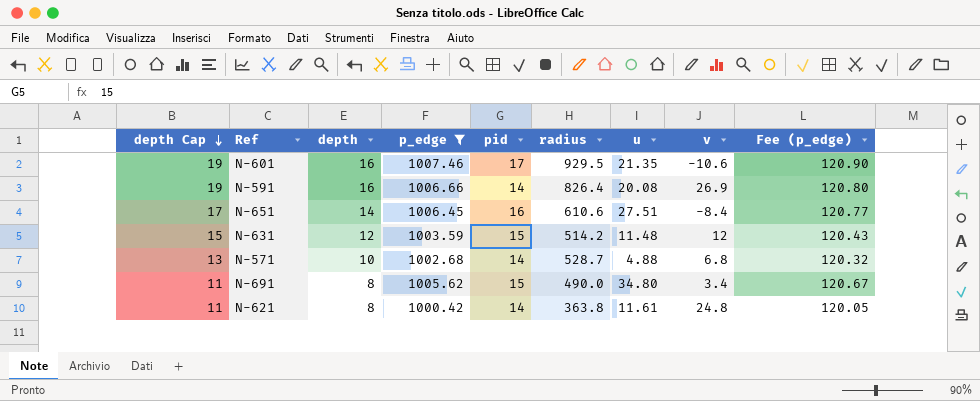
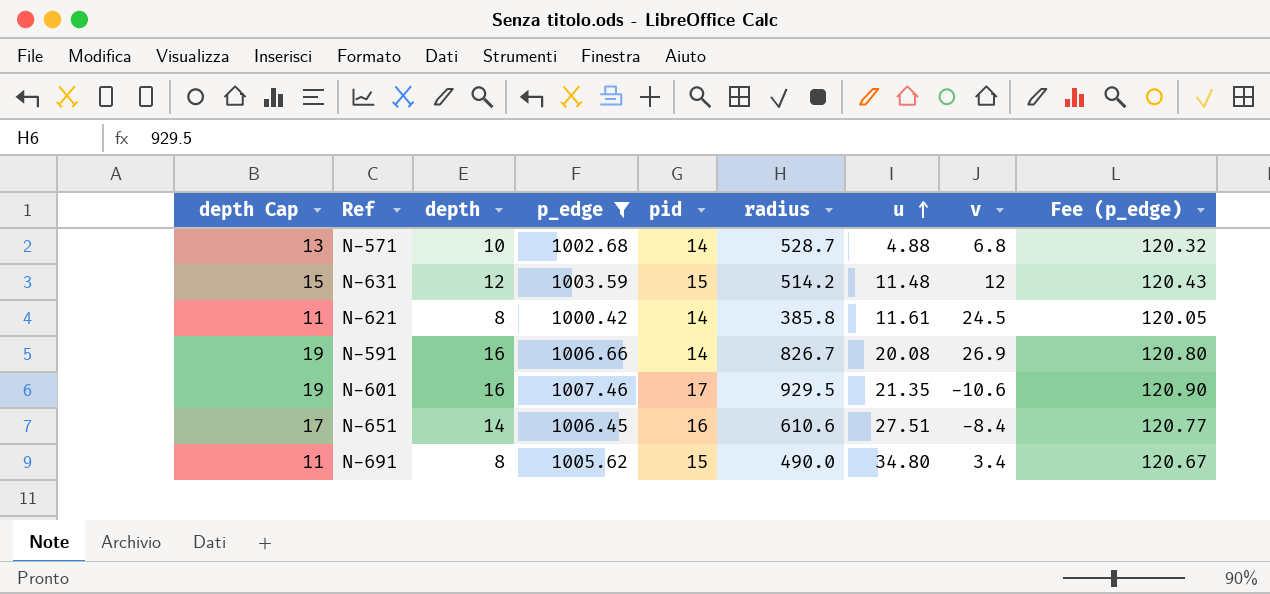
row order: depth Cap descending -> u ascending
N-621 | radius: 363.8 -> 385.8
N-621 | v: 24.8 -> 24.5
N-591 | radius: 826.4 -> 826.7

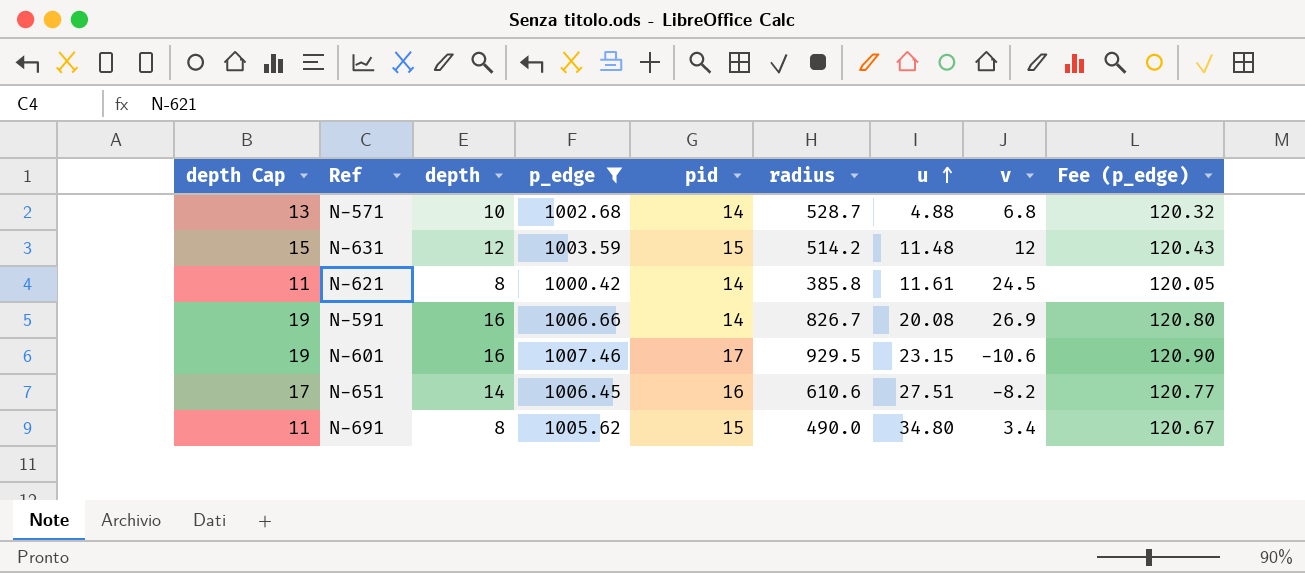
N-601 | u: 21.35 -> 23.15
N-651 | v: -8.4 -> -8.2

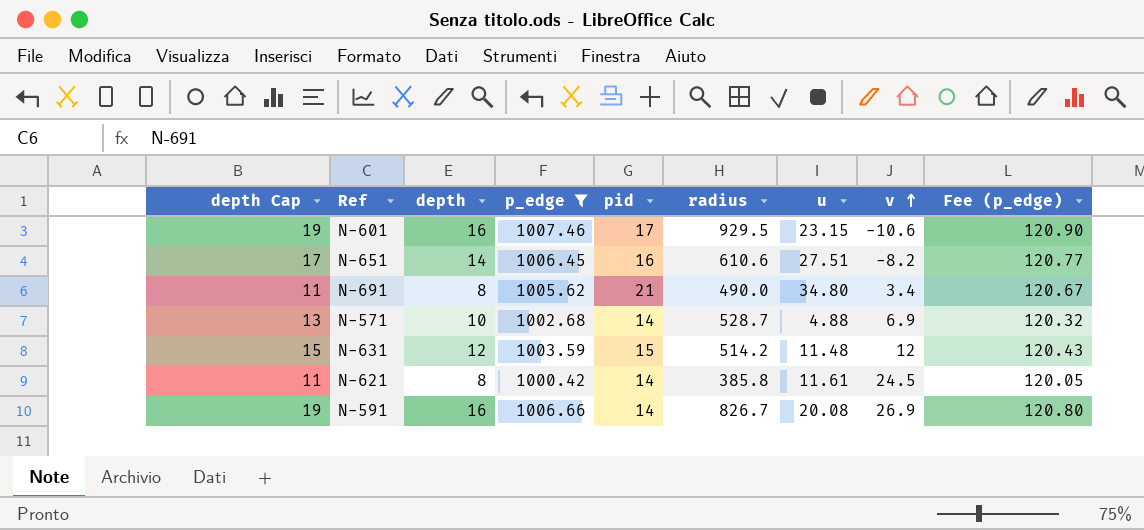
row order: u ascending -> v ascending
N-691 | pid: 15 -> 21
N-571 | v: 6.8 -> 6.9

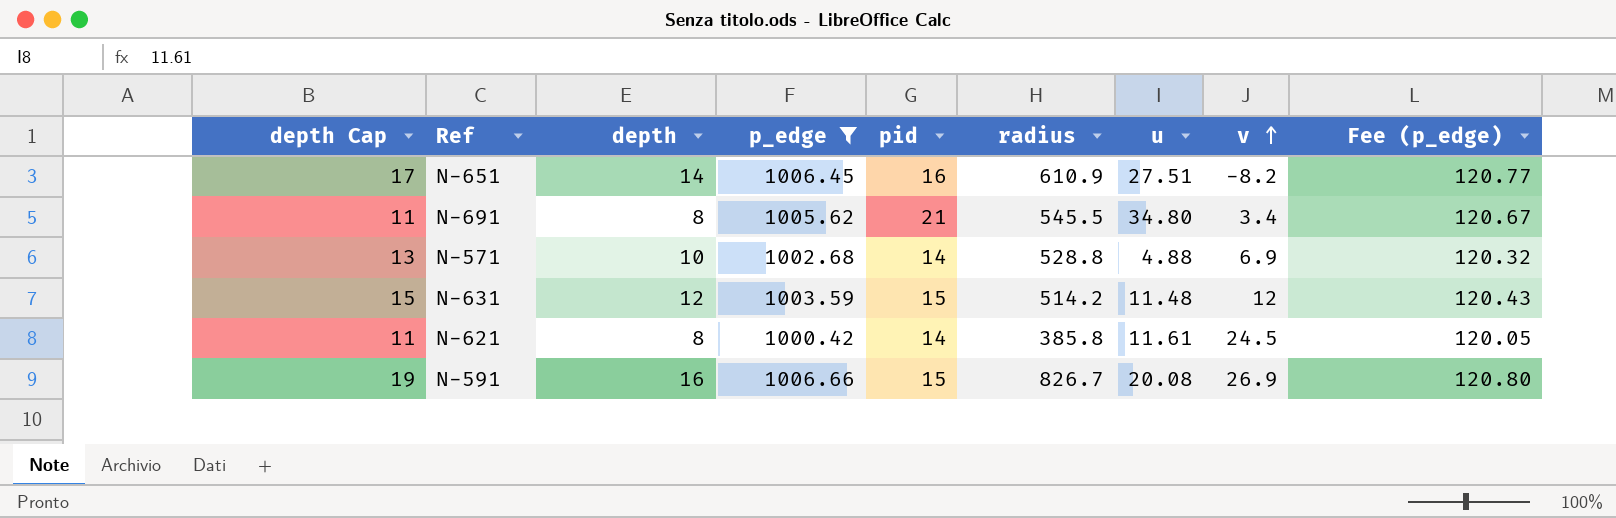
row N-601: 19 | 16 | 1007.46 | 17 | 929.5 | 23.15 | -10.6 | 120.90 -> none
N-651 | radius: 610.6 -> 610.9
N-691 | radius: 490.0 -> 545.5
N-571 | radius: 528.7 -> 528.8
N-591 | pid: 14 -> 15

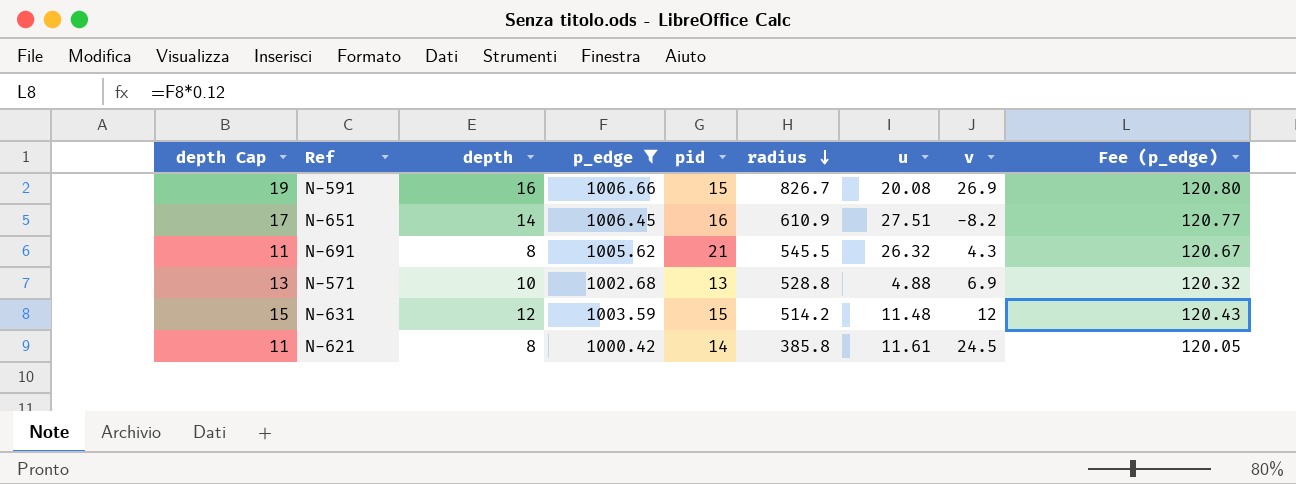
row order: v ascending -> radius descending
N-691 | u: 34.80 -> 26.32
N-691 | v: 3.4 -> 4.3
N-571 | pid: 14 -> 13

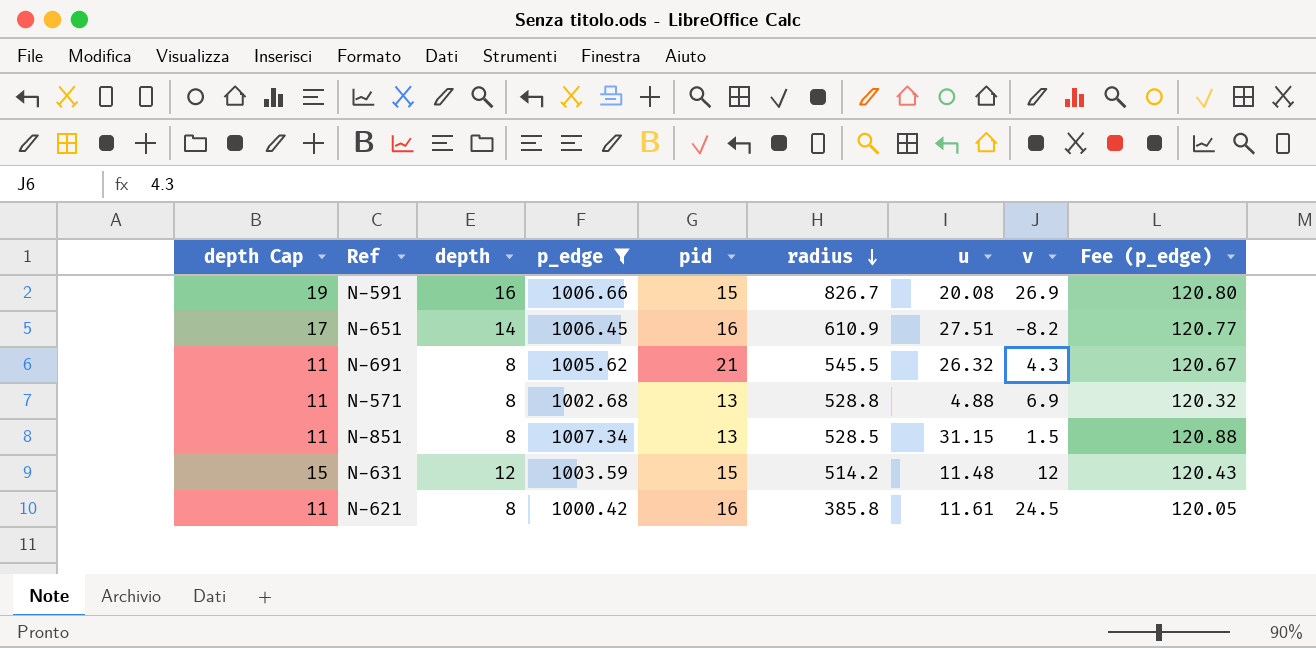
N-571 | depth Cap: 13 -> 11
N-571 | depth: 10 -> 8
row N-851: none -> 11 | 8 | 1007.34 | 13 | 528.5 | 31.15 | 1.5 | 120.88
N-621 | pid: 14 -> 16

